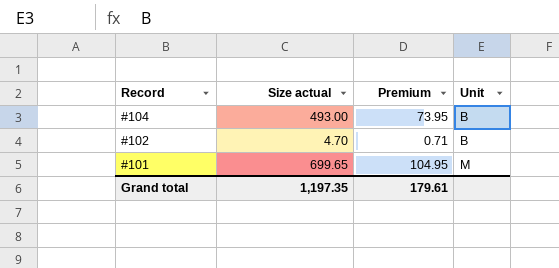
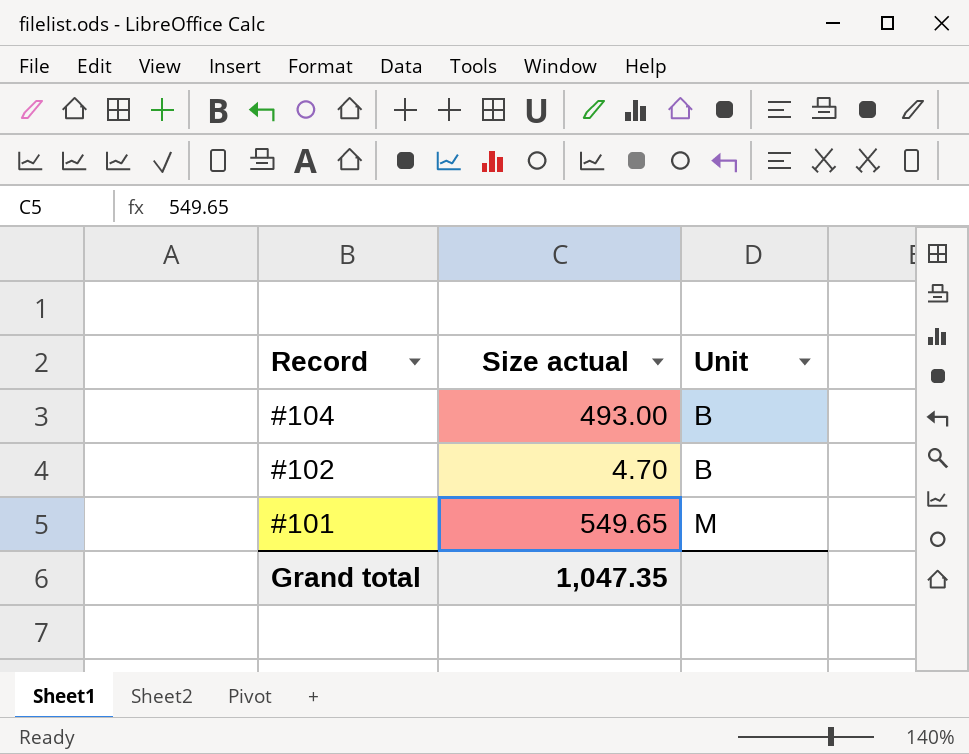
column Premium | formula: [Size actual] * 0.15 -> none
#101 | Size actual: 699.65 -> 549.65
Grand total | Size actual: 1,197.35 -> 1,047.35

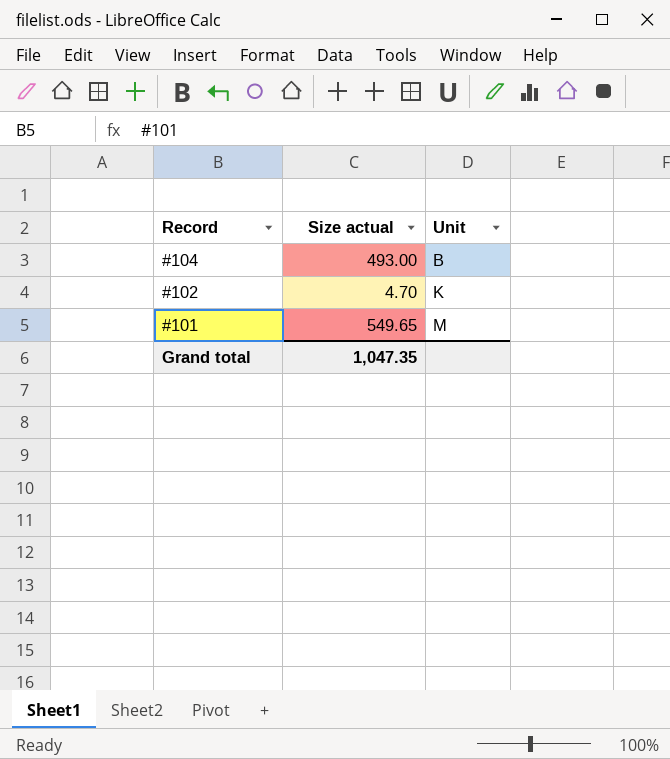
#102 | Unit: B -> K

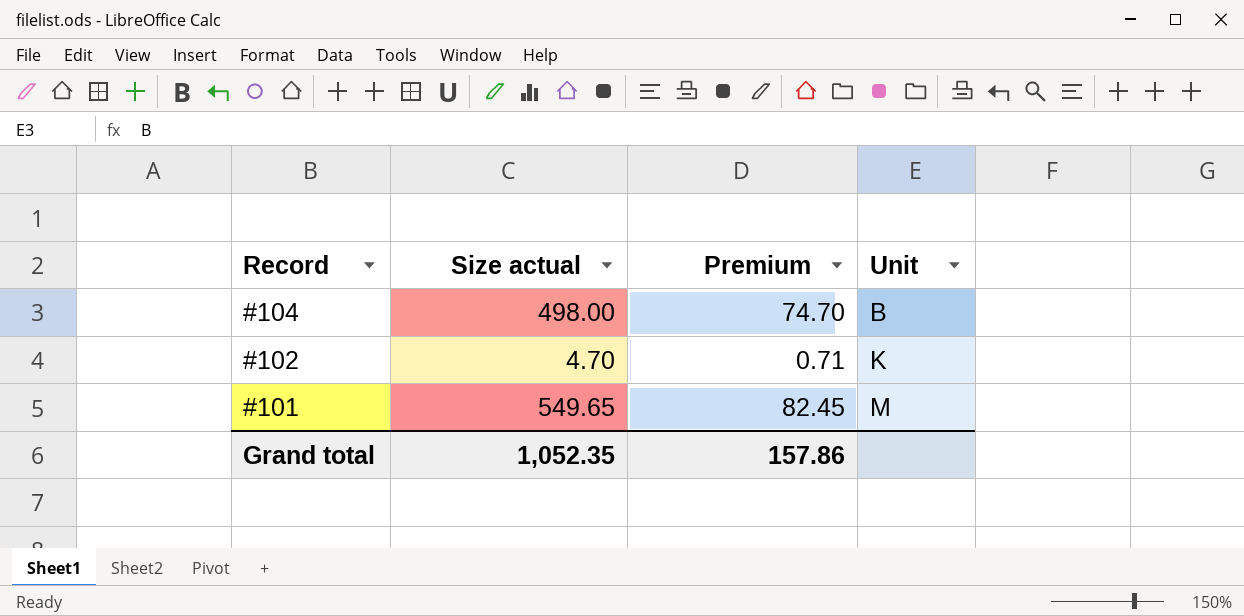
column Premium | formula: none -> [Size actual] * 0.15
#104 | Size actual: 493.00 -> 498.00
Grand total | Size actual: 1,047.35 -> 1,052.35

